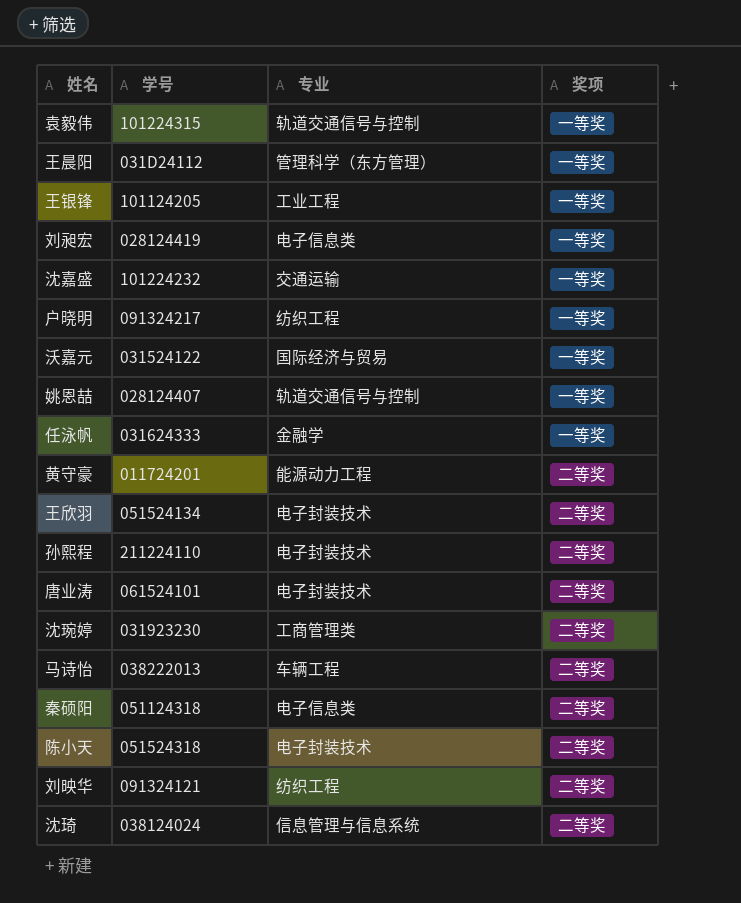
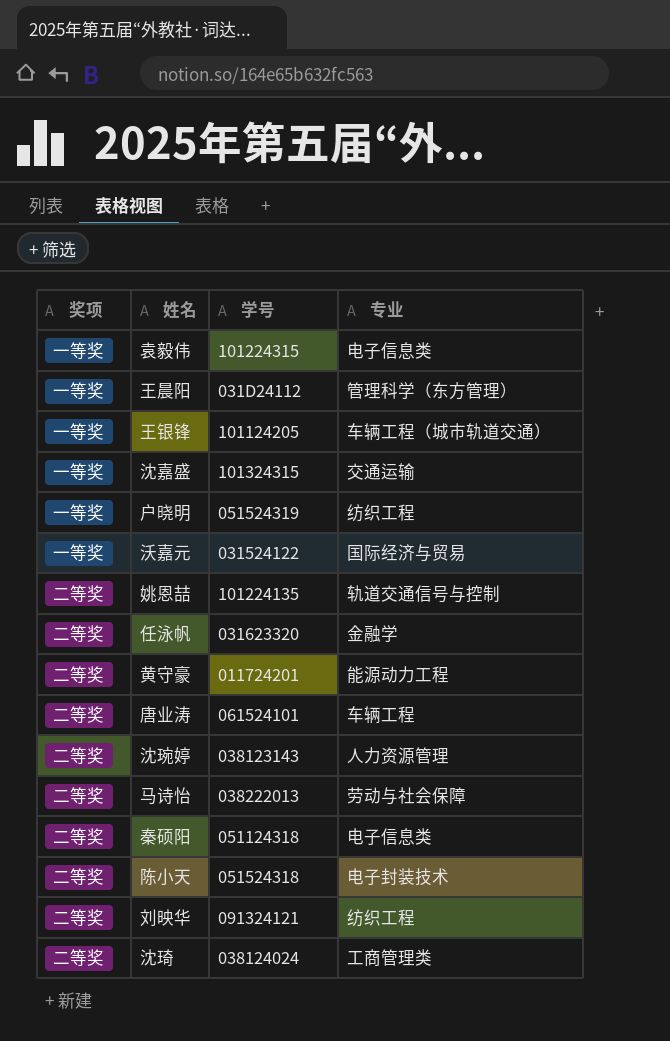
column 奖项 | position: 4 -> 1
row 刘昶宏: 028124419 | 电子信息类 | 一等奖 -> none
row 王欣羽: 051524134 | 电子封装技术 | 二等奖 -> none
row 孙熙程: 211224110 | 电子封装技术 | 二等奖 -> none
袁毅伟 | 专业: 轨道交通信号与控制 -> 电子信息类
王银锋 | 专业: 工业工程 -> 车辆工程（城市轨道交通）
沈嘉盛 | 学号: 101224232 -> 101324315
户晓明 | 学号: 091324217 -> 051524319
姚恩喆 | 奖项: 一等奖 -> 二等奖
姚恩喆 | 学号: 028124407 -> 101224135
任泳帆 | 奖项: 一等奖 -> 二等奖
任泳帆 | 学号: 031624333 -> 031623320
唐业涛 | 专业: 电子封装技术 -> 车辆工程
沈琬婷 | 学号: 031923230 -> 038123143
沈琬婷 | 专业: 工商管理类 -> 人力资源管理
马诗怡 | 专业: 车辆工程 -> 劳动与社会保障
沈琦 | 专业: 信息管理与信息系统 -> 工商管理类

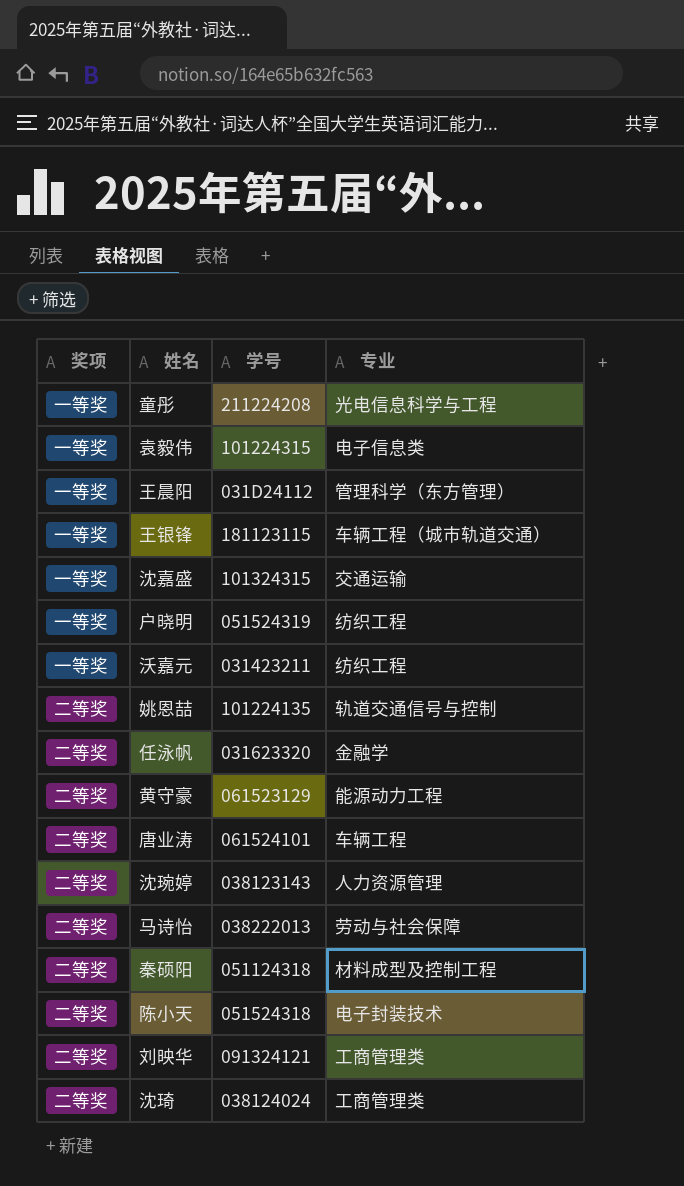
row 童彤: none -> 一等奖 | 211224208 | 光电信息科学与工程
王银锋 | 学号: 101124205 -> 181123115
沃嘉元 | 学号: 031524122 -> 031423211
沃嘉元 | 专业: 国际经济与贸易 -> 纺织工程
黄守豪 | 学号: 011724201 -> 061523129
秦硕阳 | 专业: 电子信息类 -> 材料成型及控制工程
刘映华 | 专业: 纺织工程 -> 工商管理类

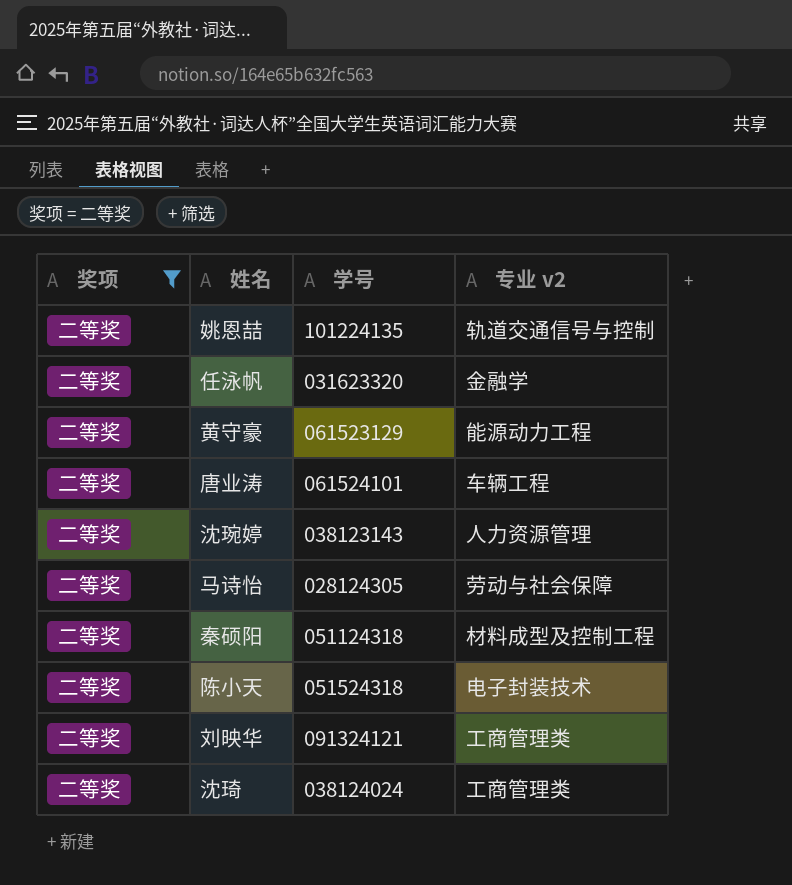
filter: none -> 奖项 = 二等奖
column name: 专业 -> 专业 v2
马诗怡 | 学号: 038222013 -> 028124305

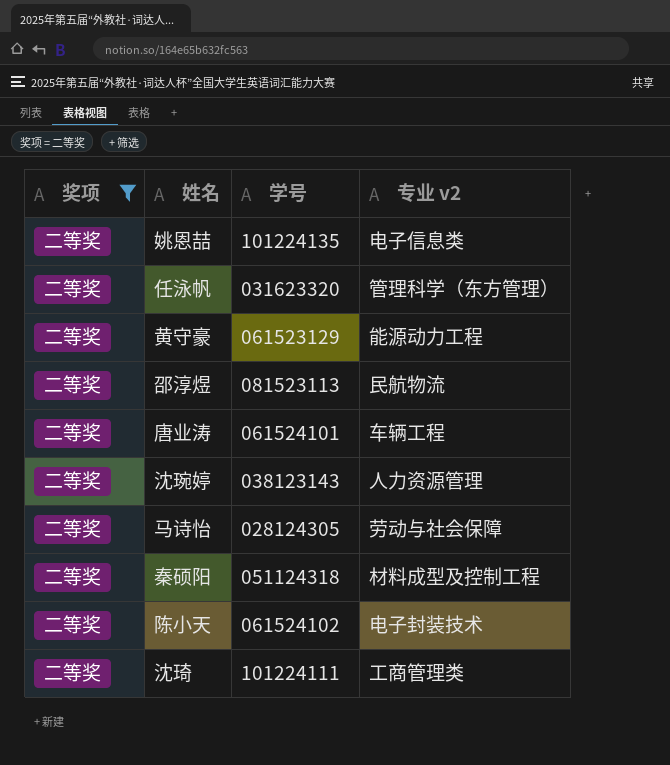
row 刘映华: 二等奖 | 091324121 | 工商管理类 -> none
姚恩喆 | 专业 v2: 轨道交通信号与控制 -> 电子信息类
任泳帆 | 专业 v2: 金融学 -> 管理科学（东方管理）
row 邵淳煜: none -> 二等奖 | 081523113 | 民航物流
陈小天 | 学号: 051524318 -> 061524102
沈琦 | 学号: 038124024 -> 101224111

